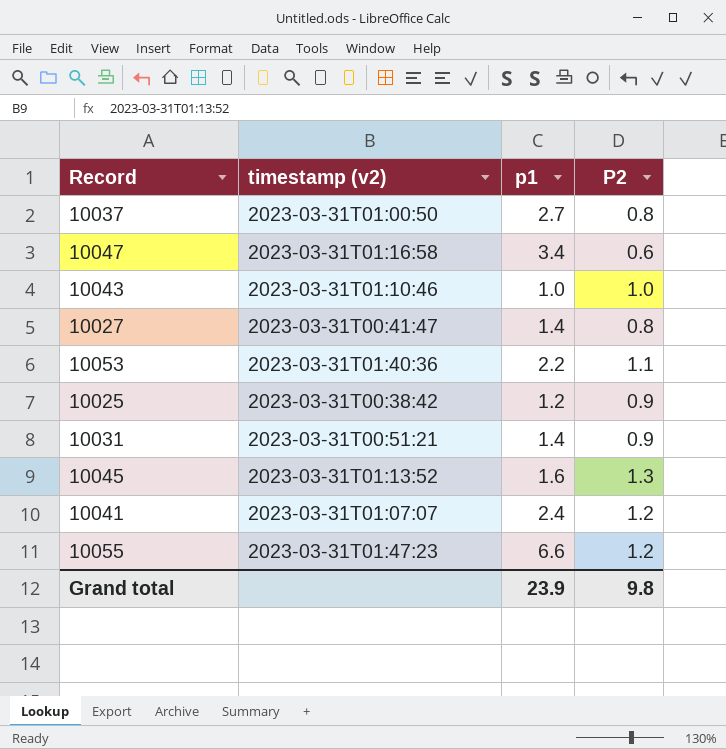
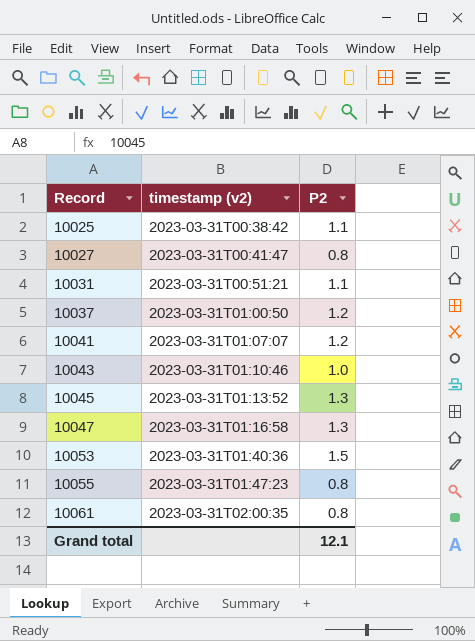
row order: none -> Record ascending
column p1 | position: 3 -> none
10025 | P2: 0.9 -> 1.1
10031 | P2: 0.9 -> 1.1
10037 | P2: 0.8 -> 1.2
10047 | P2: 0.6 -> 1.3
10053 | P2: 1.1 -> 1.5
10055 | P2: 1.2 -> 0.8
row 10061: none -> 2023-03-31T02:00:35 | 0.8
Grand total | P2: 9.8 -> 12.1

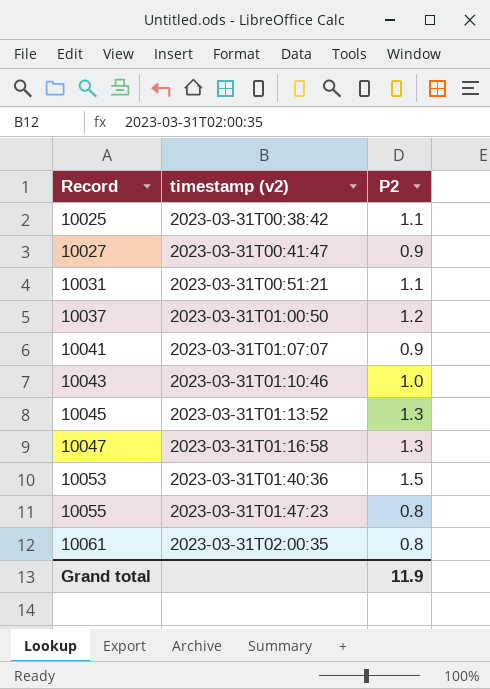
10027 | P2: 0.8 -> 0.9
10041 | P2: 1.2 -> 0.9
Grand total | P2: 12.1 -> 11.9

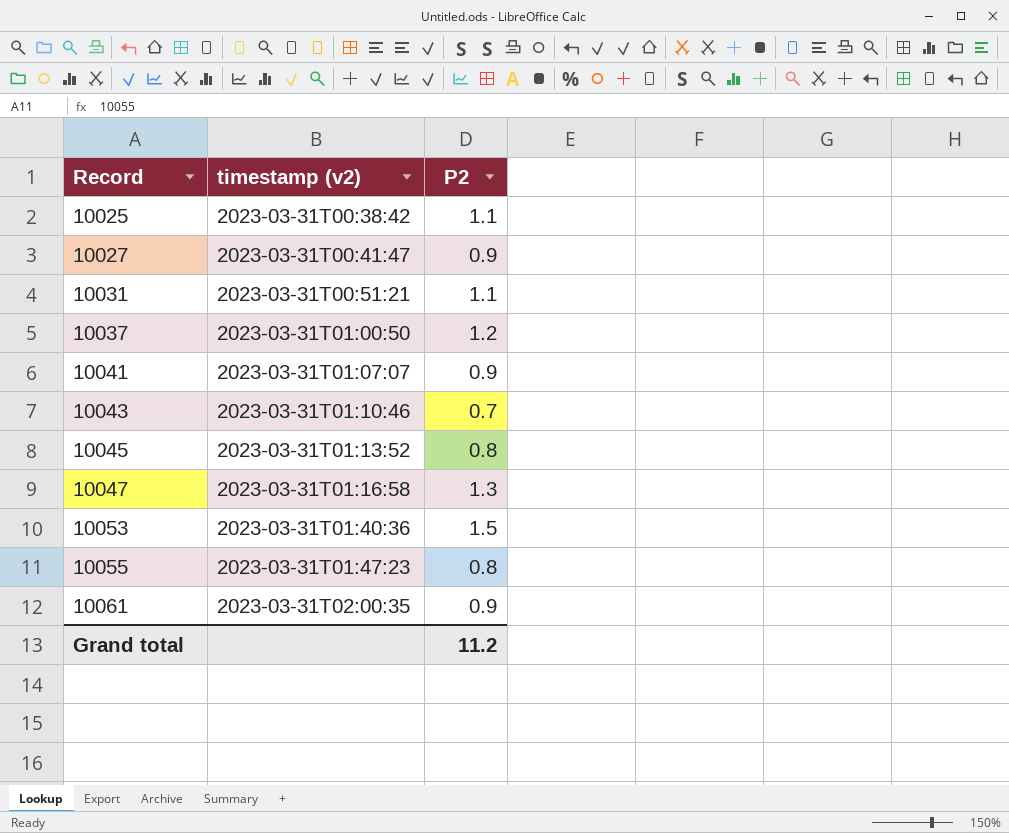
10043 | P2: 1.0 -> 0.7
10045 | P2: 1.3 -> 0.8
10061 | P2: 0.8 -> 0.9
Grand total | P2: 11.9 -> 11.2

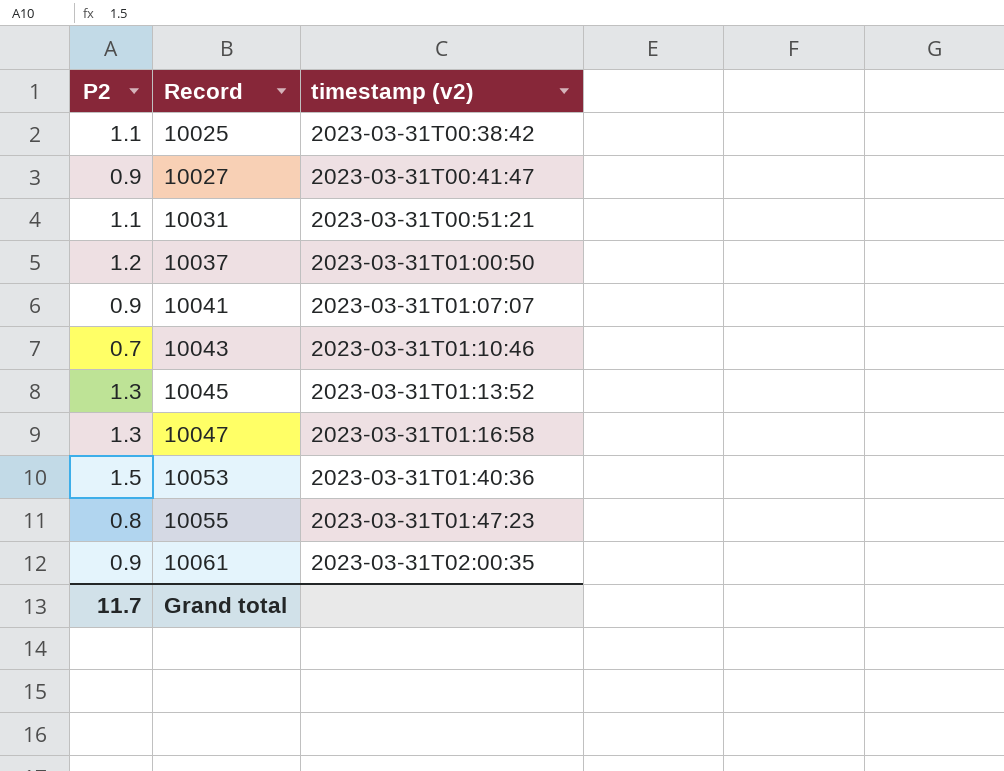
column P2 | position: 3 -> 1
10045 | P2: 0.8 -> 1.3
Grand total | P2: 11.2 -> 11.7

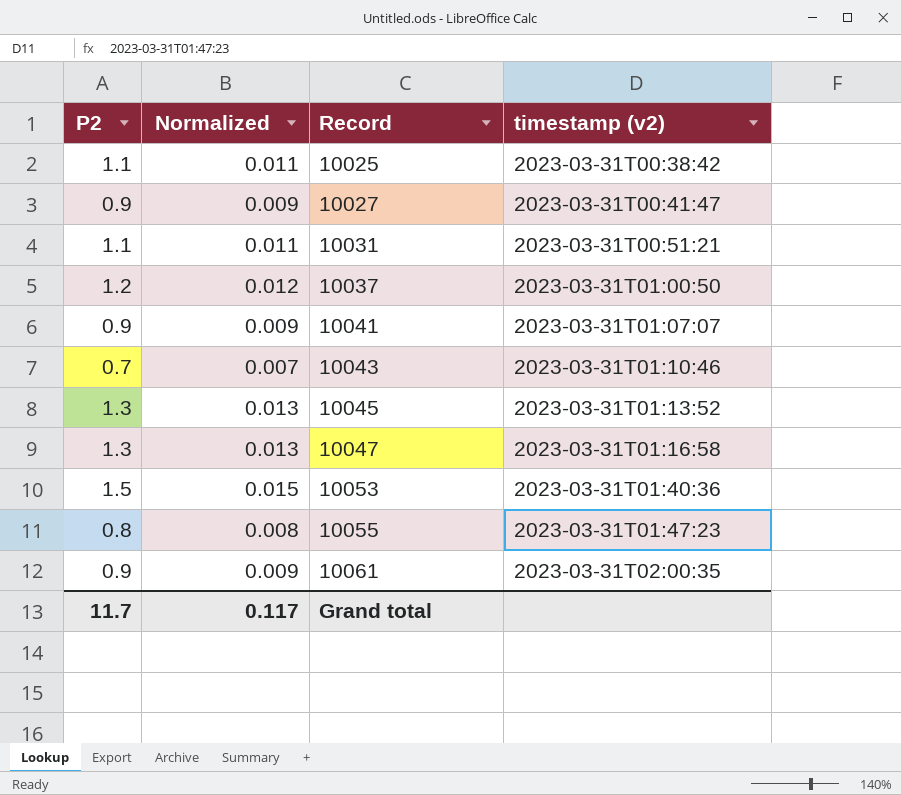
column Normalized | formula: none -> [P2] * 0.01

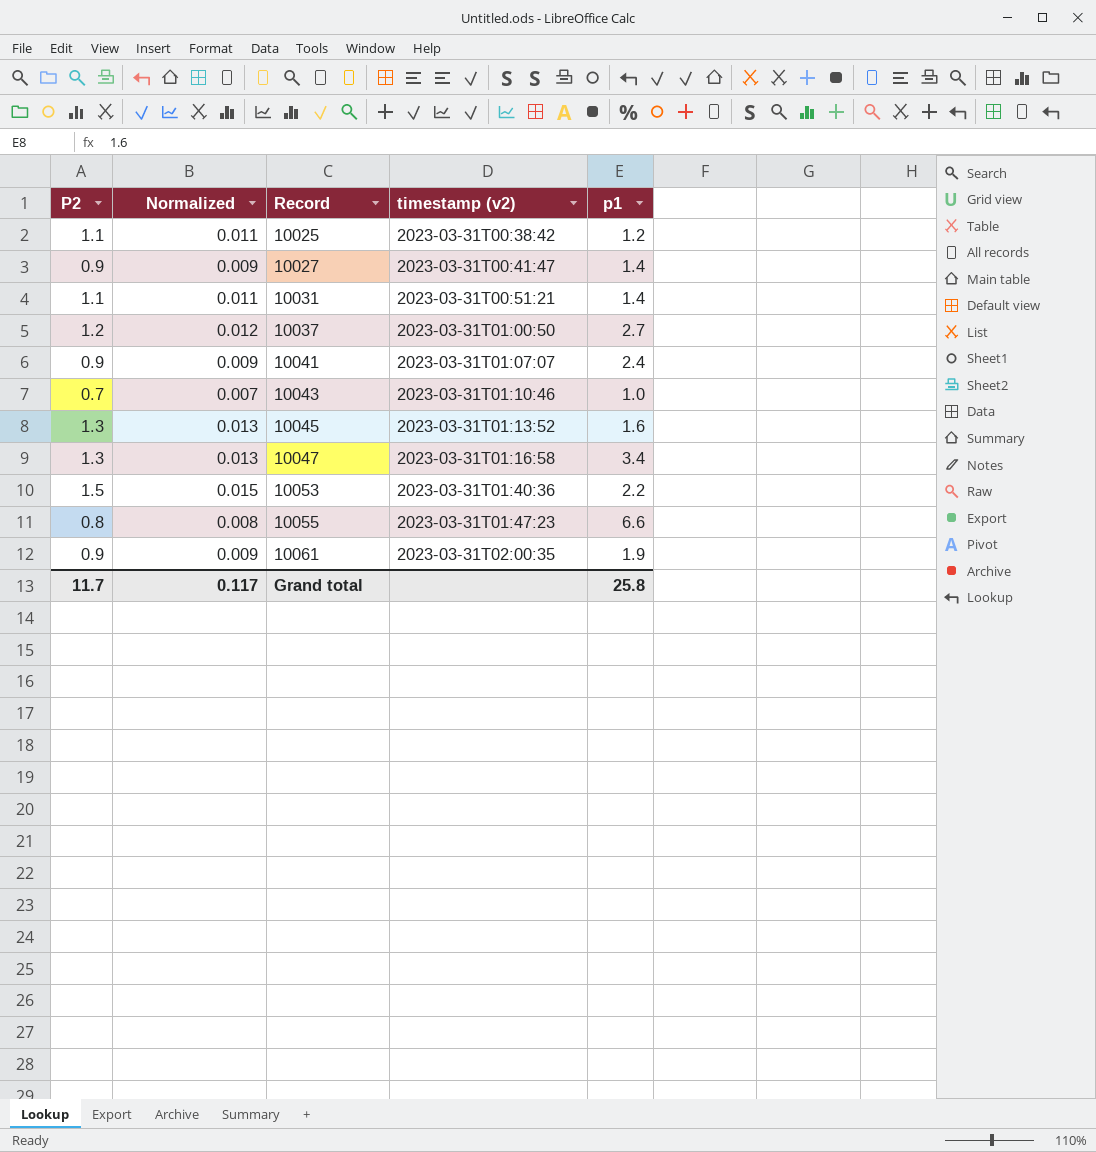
column p1 | position: none -> 5

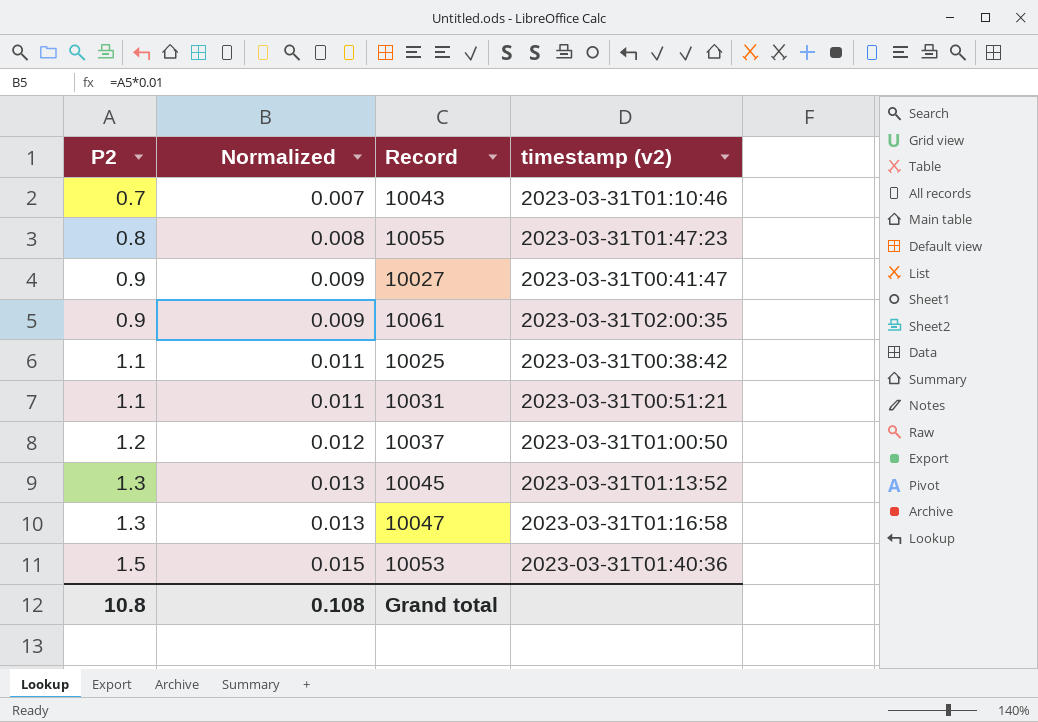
row order: Record ascending -> P2 ascending
column p1 | position: 5 -> none
row 10041: 0.9 | 0.009 | 2023-03-31T01:07:07 | 2.4 -> none
Grand total | P2: 11.7 -> 10.8
Grand total | Normalized: 0.117 -> 0.108

